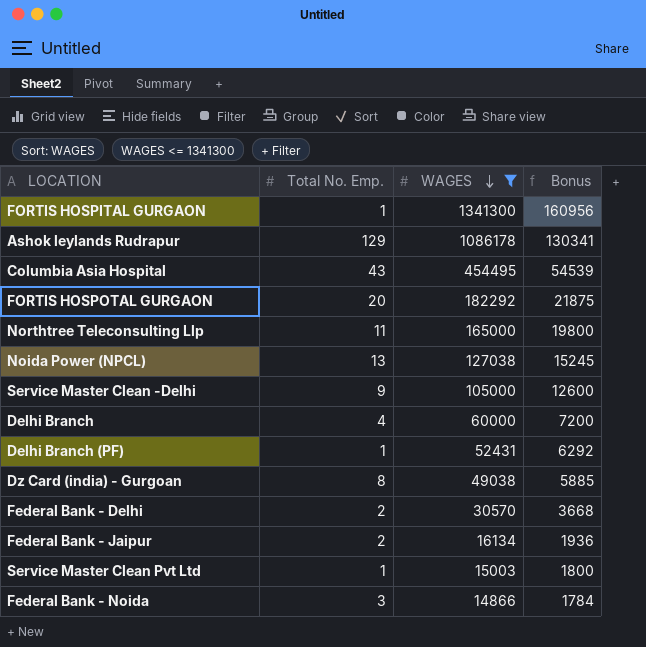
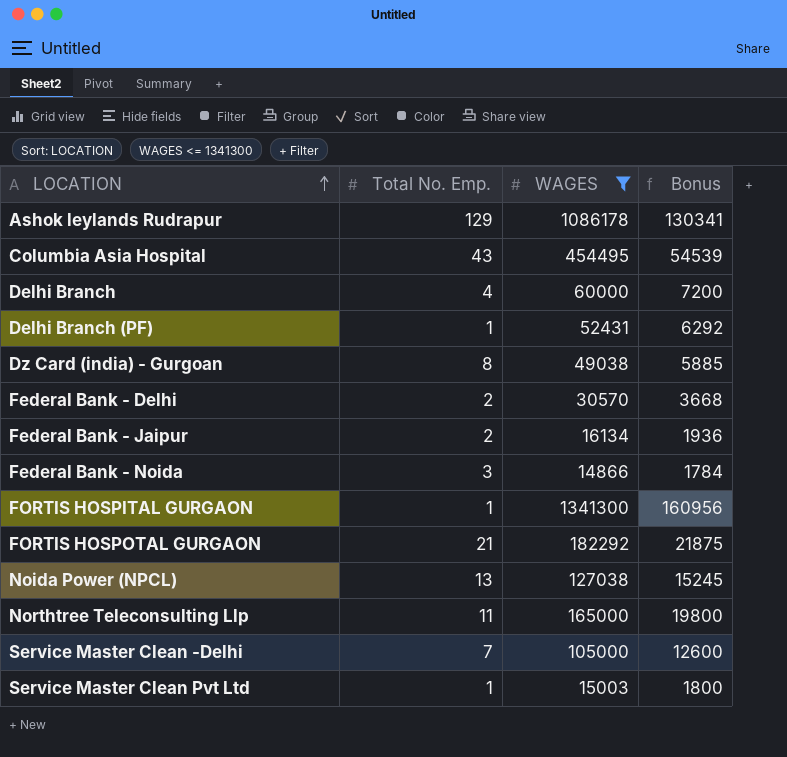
row order: WAGES descending -> LOCATION ascending
FORTIS HOSPOTAL GURGAON | Total No. Emp.: 20 -> 21
Service Master Clean -Delhi | Total No. Emp.: 9 -> 7

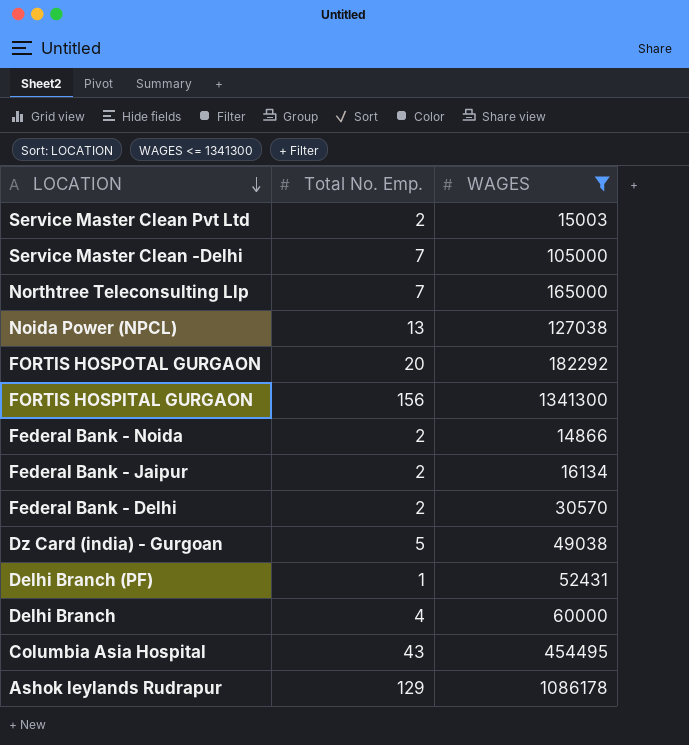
row order: LOCATION ascending -> LOCATION descending
column Bonus | formula: [WAGES] * 0.12 -> none
Service Master Clean Pvt Ltd | Total No. Emp.: 1 -> 2
Northtree Teleconsulting Llp | Total No. Emp.: 11 -> 7
FORTIS HOSPOTAL GURGAON | Total No. Emp.: 21 -> 20
FORTIS HOSPITAL GURGAON | Total No. Emp.: 1 -> 156
Federal Bank - Noida | Total No. Emp.: 3 -> 2
Dz Card (india) - Gurgoan | Total No. Emp.: 8 -> 5

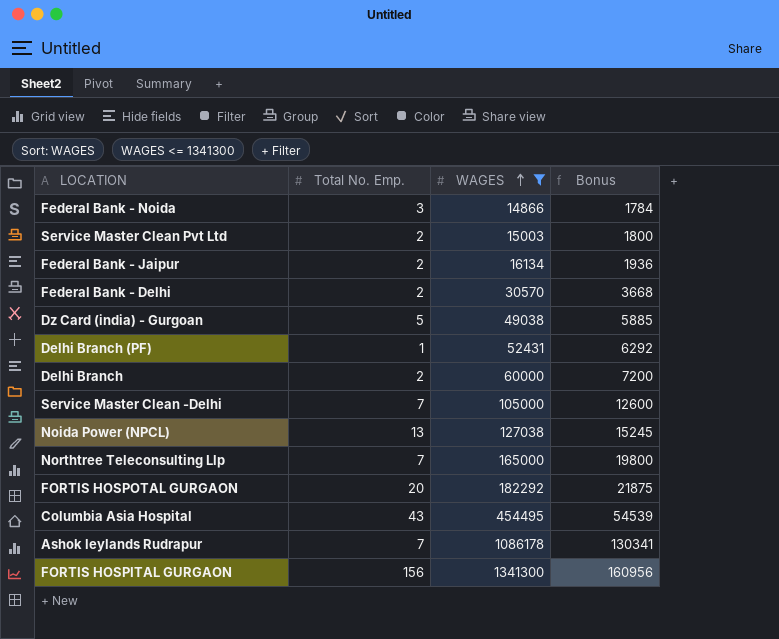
row order: LOCATION descending -> WAGES ascending
column Bonus | formula: none -> [WAGES] * 0.12
Federal Bank - Noida | Total No. Emp.: 2 -> 3
Delhi Branch | Total No. Emp.: 4 -> 2
Ashok leylands Rudrapur | Total No. Emp.: 129 -> 7

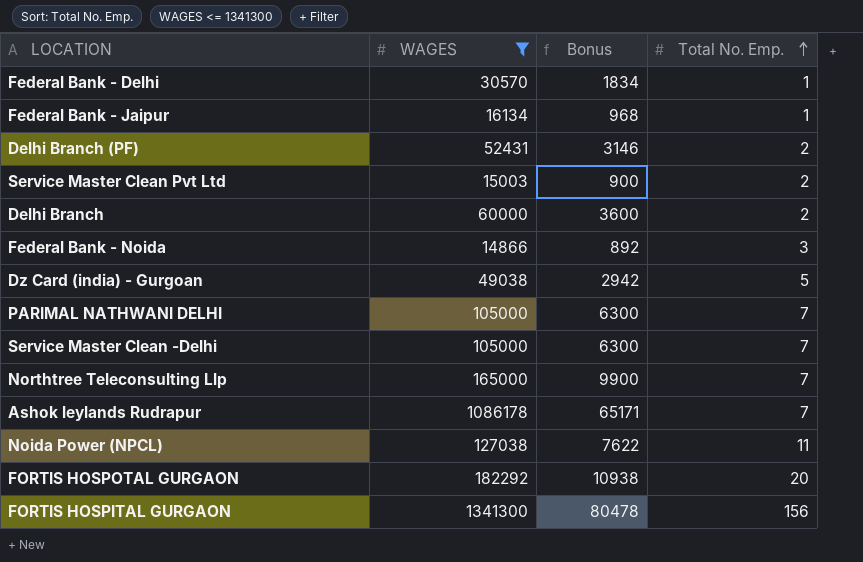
row order: WAGES ascending -> Total No. Emp. ascending
column Bonus | formula: [WAGES] * 0.12 -> [WAGES] * 0.06
column Total No. Emp. | position: 2 -> 4
row Columbia Asia Hospital: 43 | 454495 | 54539 -> none
Federal Bank - Delhi | Total No. Emp.: 2 -> 1
Federal Bank - Jaipur | Total No. Emp.: 2 -> 1
Delhi Branch (PF) | Total No. Emp.: 1 -> 2
row PARIMAL NATHWANI DELHI: none -> 105000 | 6300 | 7
Noida Power (NPCL) | Total No. Emp.: 13 -> 11

